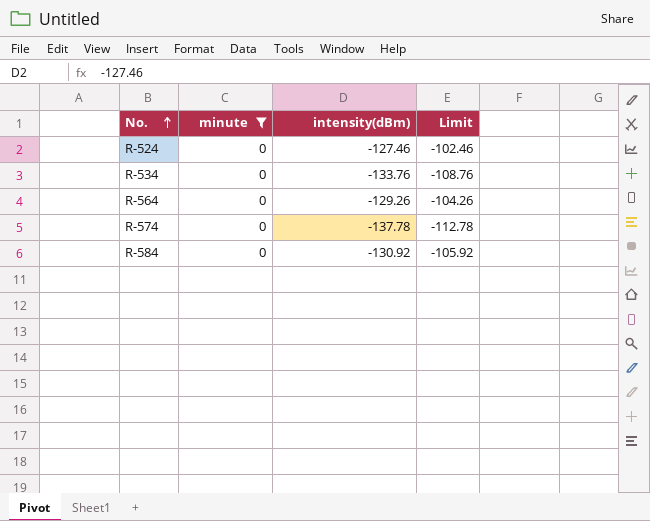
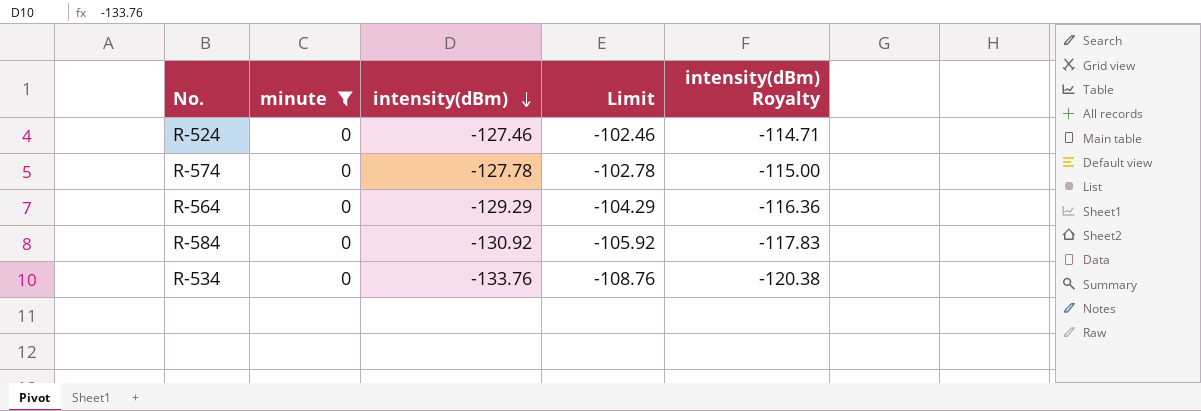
row order: No. ascending -> intensity(dBm) descending
column intensity(dBm) Royalty | formula: none -> [intensity(dBm)] * 0.9
R-574 | intensity(dBm): -137.78 -> -127.78
R-574 | Limit: -112.78 -> -102.78
R-564 | intensity(dBm): -129.26 -> -129.29
R-564 | Limit: -104.26 -> -104.29

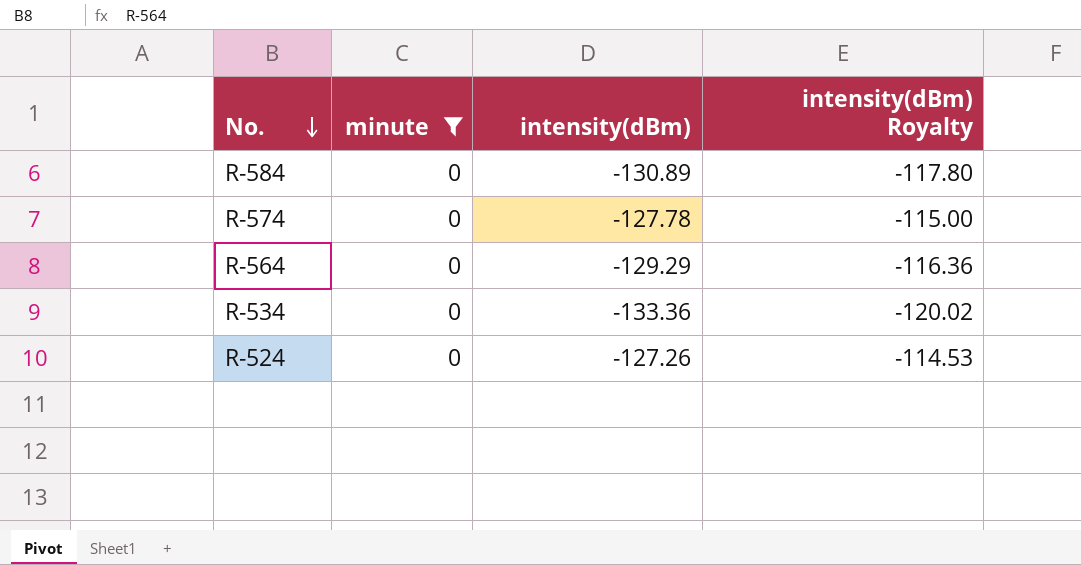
row order: intensity(dBm) descending -> No. descending
column Limit | formula: [intensity(dBm)] + 25 -> none
R-584 | intensity(dBm): -130.92 -> -130.89
R-584 | intensity(dBm) Royalty: -117.83 -> -117.80
R-534 | intensity(dBm): -133.76 -> -133.36
R-534 | intensity(dBm) Royalty: -120.38 -> -120.02
R-524 | intensity(dBm): -127.46 -> -127.26
R-524 | intensity(dBm) Royalty: -114.71 -> -114.53

